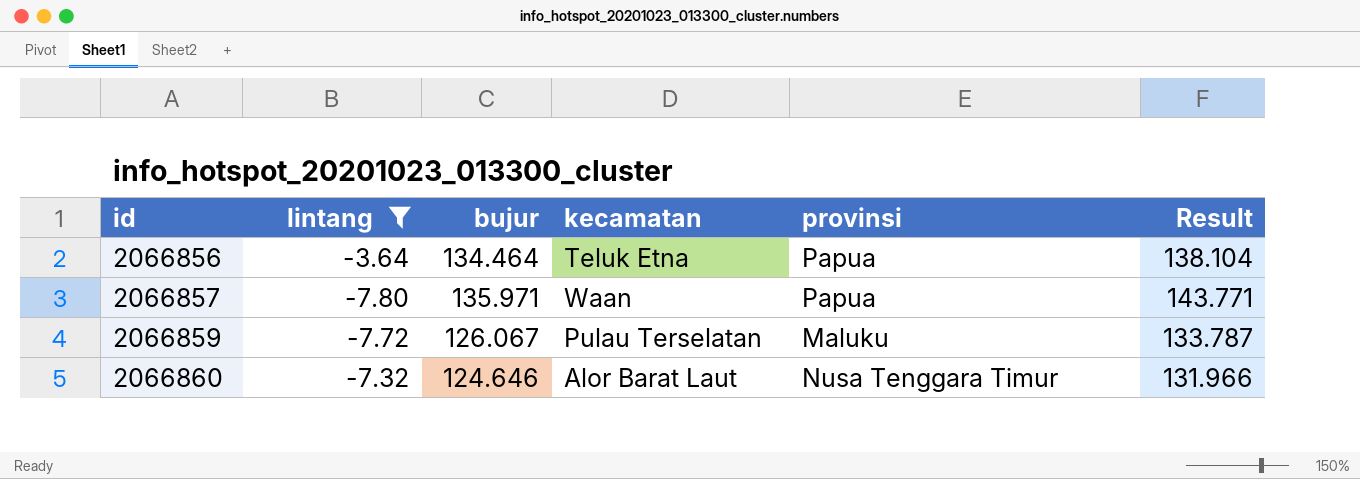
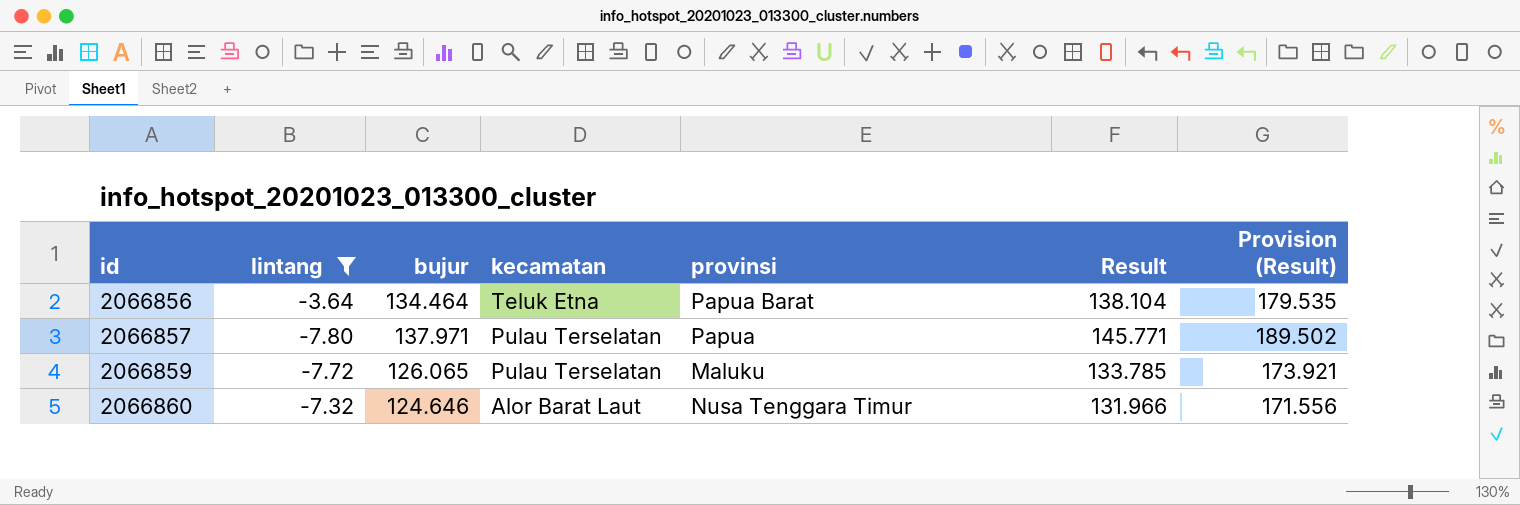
column Provision (Result) | formula: none -> [Result] * 1.3
2066856 | provinsi: Papua -> Papua Barat
2066857 | bujur: 135.971 -> 137.971
2066857 | kecamatan: Waan -> Pulau Terselatan
2066857 | Result: 143.771 -> 145.771
2066859 | bujur: 126.067 -> 126.065
2066859 | Result: 133.787 -> 133.785

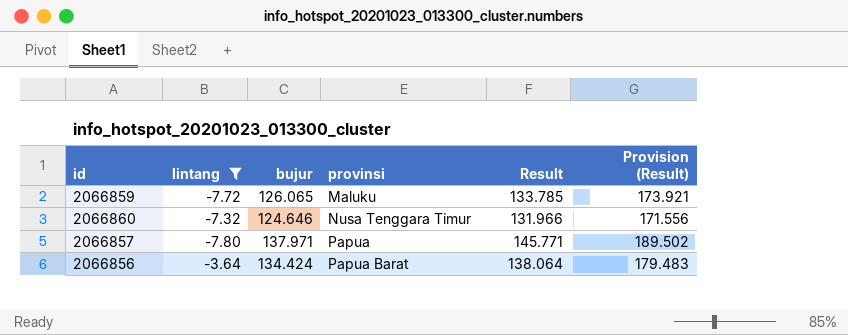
row order: id ascending -> provinsi ascending
column kecamatan | position: 4 -> none
2066856 | bujur: 134.464 -> 134.424
2066856 | Result: 138.104 -> 138.064
2066856 | Provision (Result): 179.535 -> 179.483

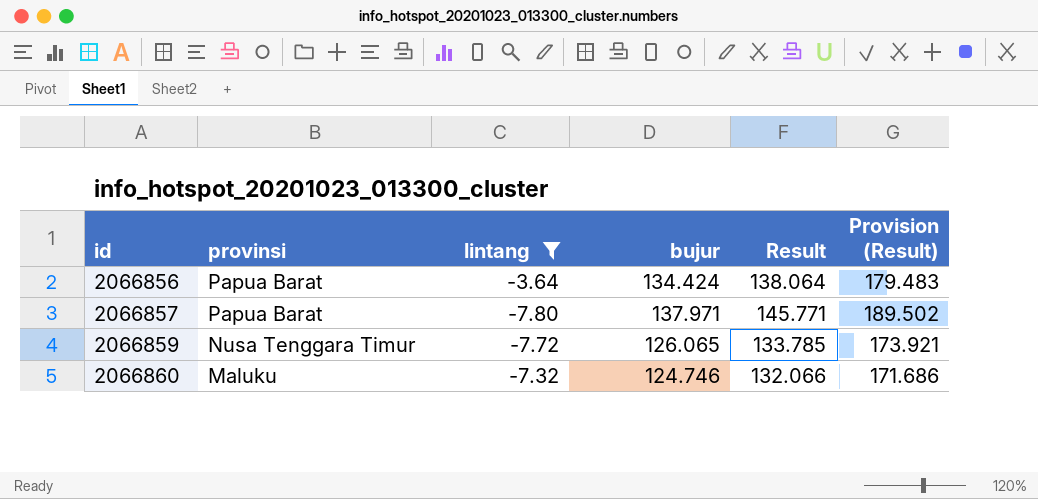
row order: provinsi ascending -> id ascending
column provinsi | position: 4 -> 2
2066857 | provinsi: Papua -> Papua Barat
2066859 | provinsi: Maluku -> Nusa Tenggara Timur
2066860 | provinsi: Nusa Tenggara Timur -> Maluku
2066860 | bujur: 124.646 -> 124.746
2066860 | Result: 131.966 -> 132.066
2066860 | Provision (Result): 171.556 -> 171.686

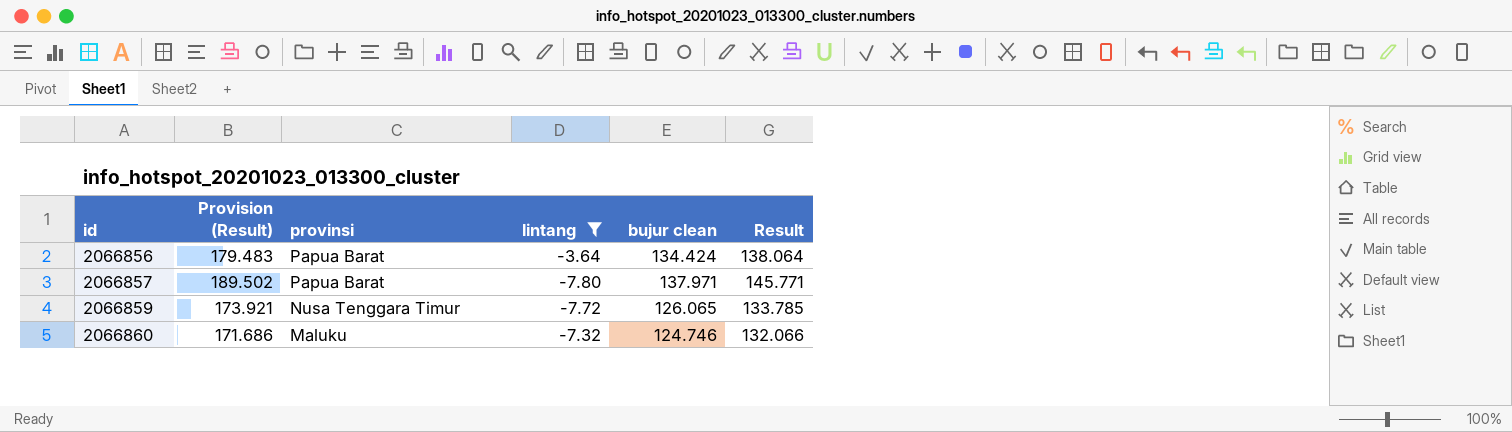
column Provision (Result) | position: 6 -> 2
column name: bujur -> bujur clean

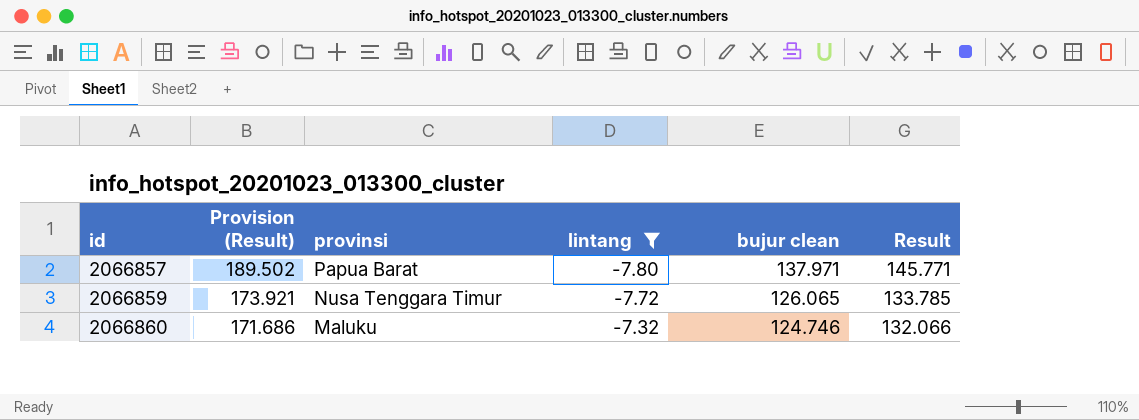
row 2066856: 179.483 | Papua Barat | -3.64 | 134.424 | 138.064 -> none

